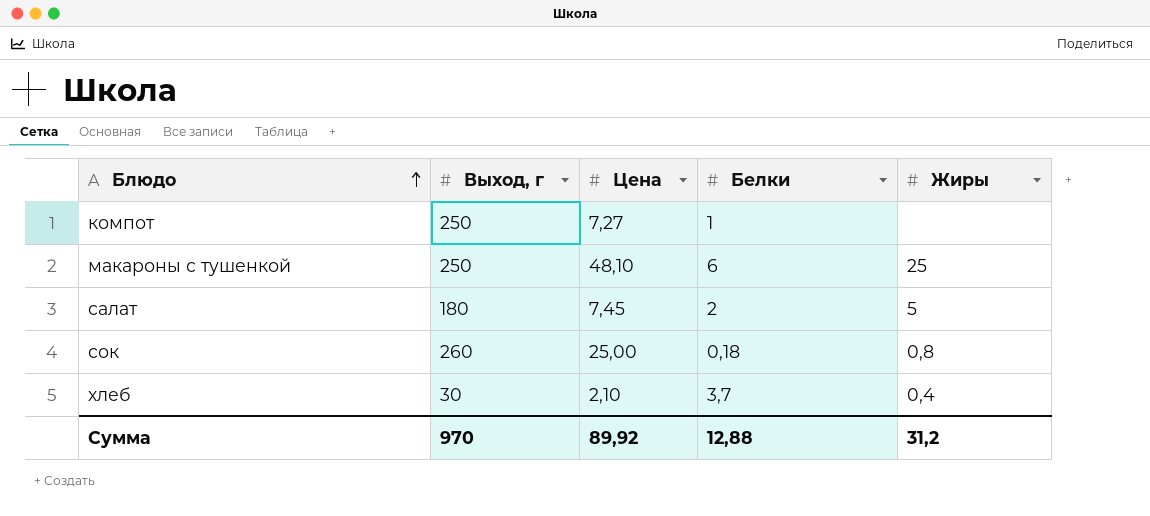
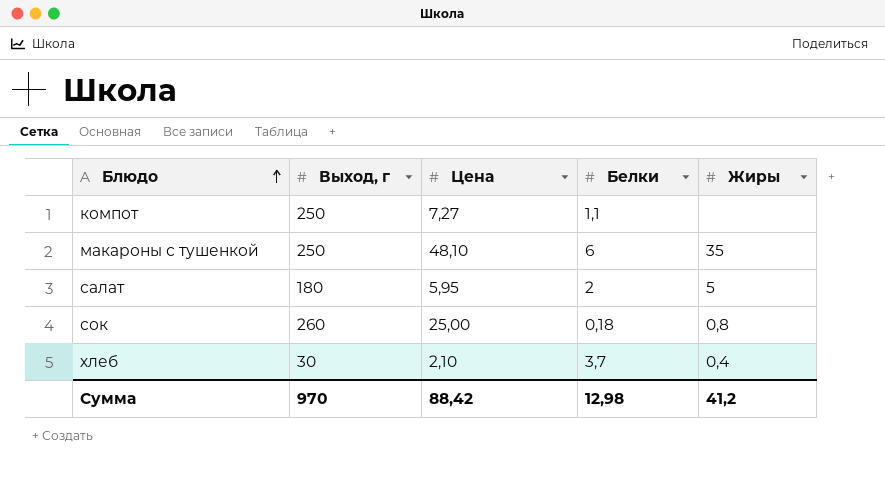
компот | Белки: 1 -> 1,1
макароны с тушенкой | Жиры: 25 -> 35
салат | Цена: 7,45 -> 5,95
Сумма | Цена: 89,92 -> 88,42
Сумма | Белки: 12,88 -> 12,98
Сумма | Жиры: 31,2 -> 41,2

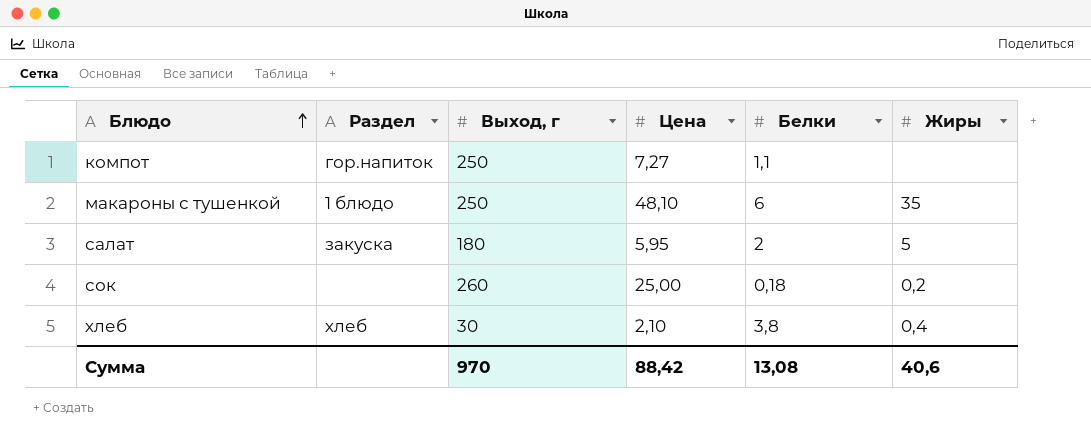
column Раздел | position: none -> 2
сок | Жиры: 0,8 -> 0,2
хлеб | Белки: 3,7 -> 3,8
Сумма | Белки: 12,98 -> 13,08
Сумма | Жиры: 41,2 -> 40,6

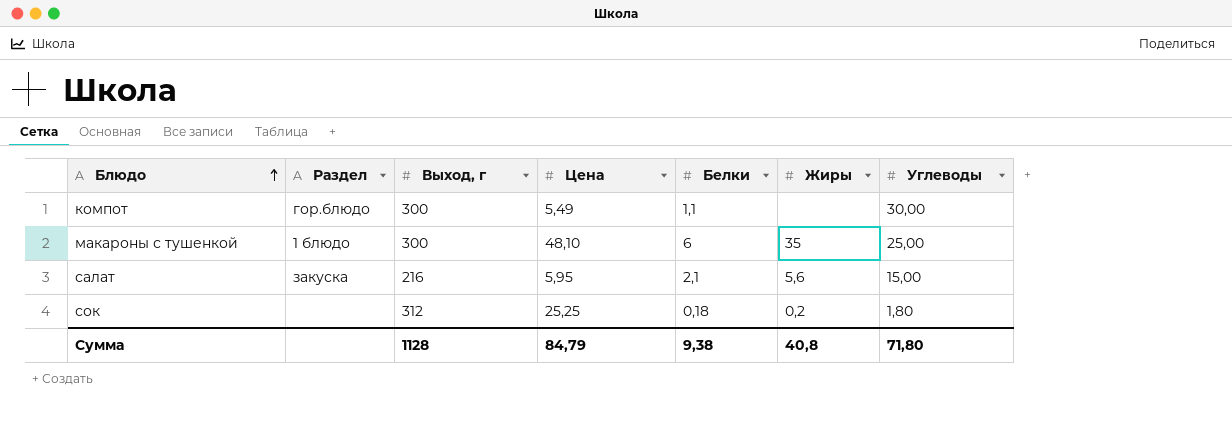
column Углеводы | position: none -> 7
row хлеб: хлеб | 30 | 2,10 | 3,8 | 0,4 -> none
компот | Раздел: гор.напиток -> гор.блюдо
компот | Выход, г: 250 -> 300
компот | Цена: 7,27 -> 5,49
макароны с тушенкой | Выход, г: 250 -> 300
салат | Выход, г: 180 -> 216
салат | Белки: 2 -> 2,1
салат | Жиры: 5 -> 5,6
сок | Выход, г: 260 -> 312
сок | Цена: 25,00 -> 25,25
Сумма | Выход, г: 970 -> 1128
Сумма | Цена: 88,42 -> 84,79
Сумма | Белки: 13,08 -> 9,38
Сумма | Жиры: 40,6 -> 40,8

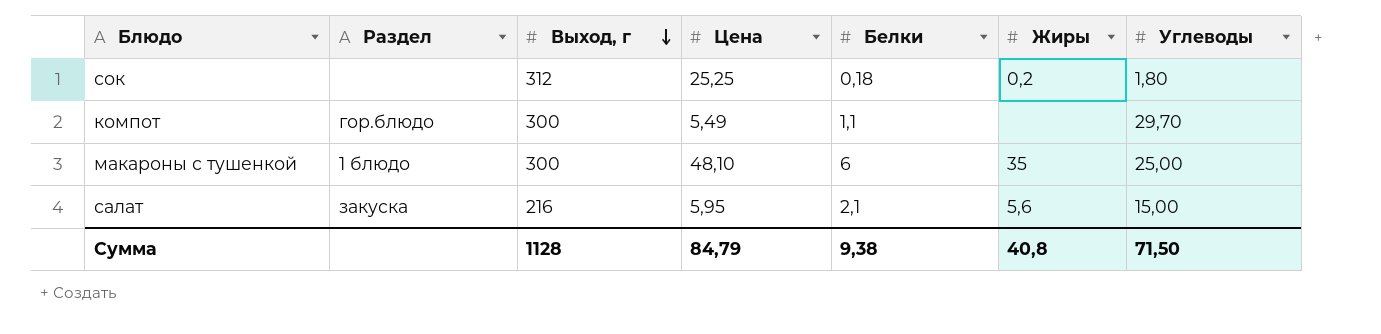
row order: Блюдо ascending -> Выход, г descending
компот | Углеводы: 30,00 -> 29,70
Сумма | Углеводы: 71,80 -> 71,50

